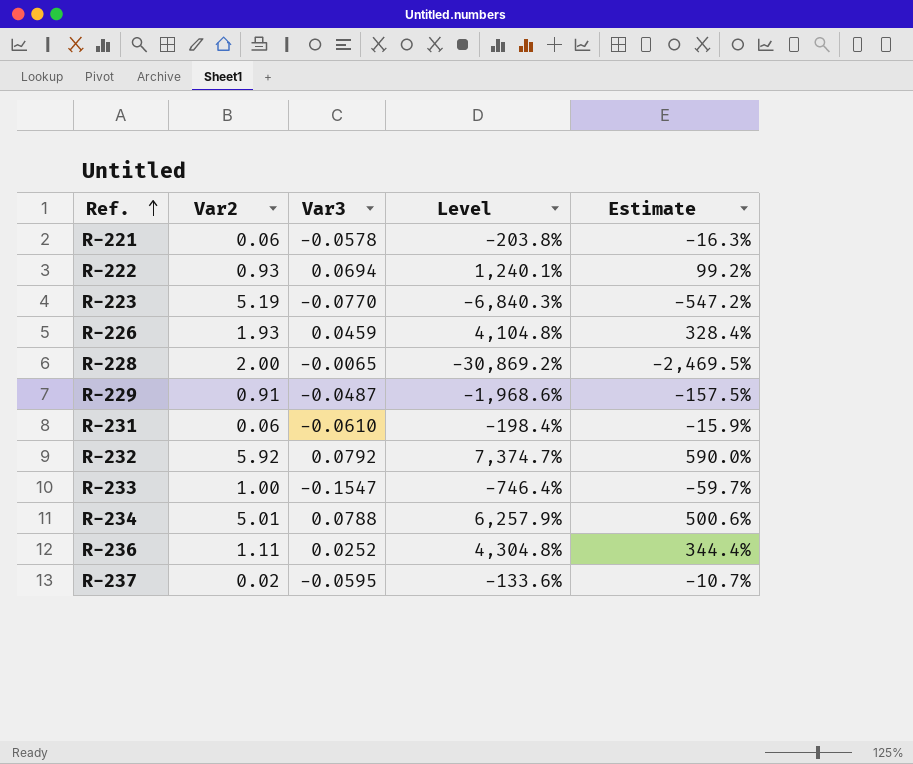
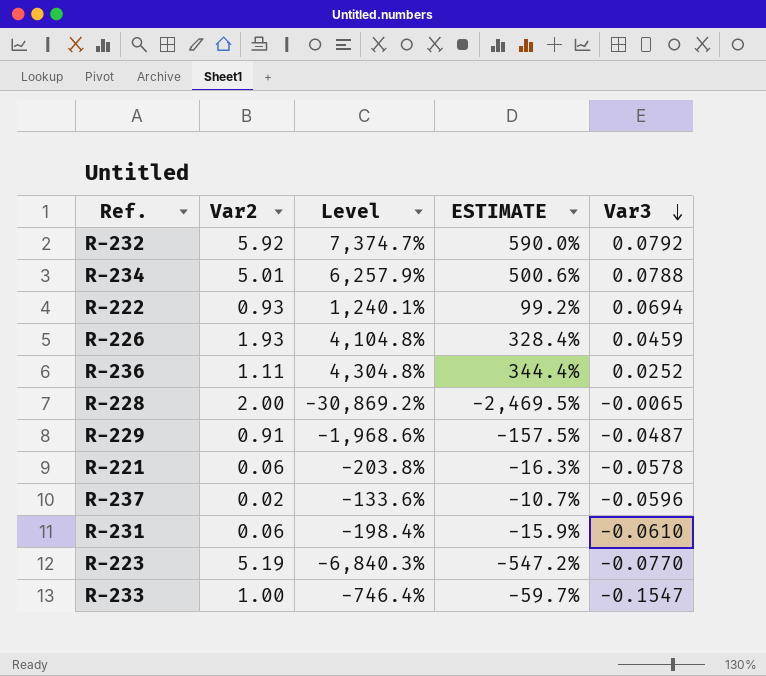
row order: Ref. ascending -> Var3 descending
column name: Estimate -> ESTIMATE
column Var3 | position: 3 -> 5
R-237 | Var3: -0.0595 -> -0.0596

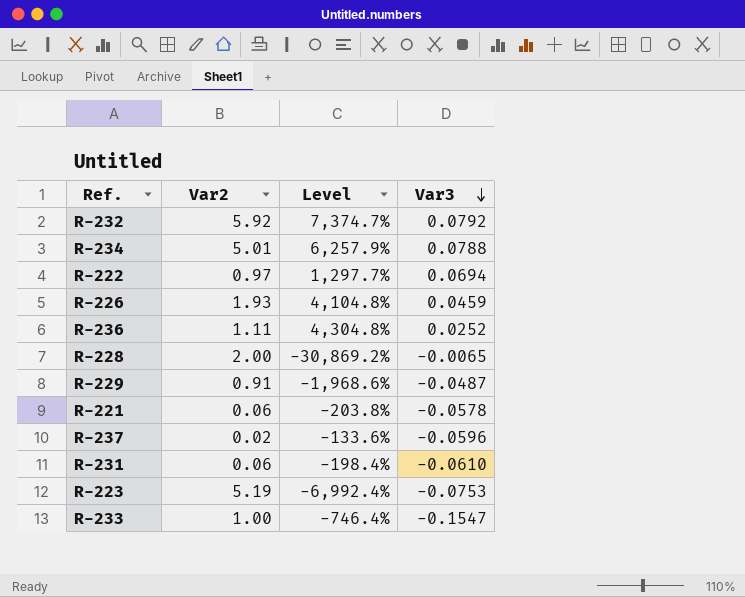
column ESTIMATE | formula: [Level] * 0.08 -> none
R-222 | Var2: 0.93 -> 0.97
R-222 | Level: 1,240.1% -> 1,297.7%
R-223 | Level: -6,840.3% -> -6,992.4%
R-223 | Var3: -0.0770 -> -0.0753

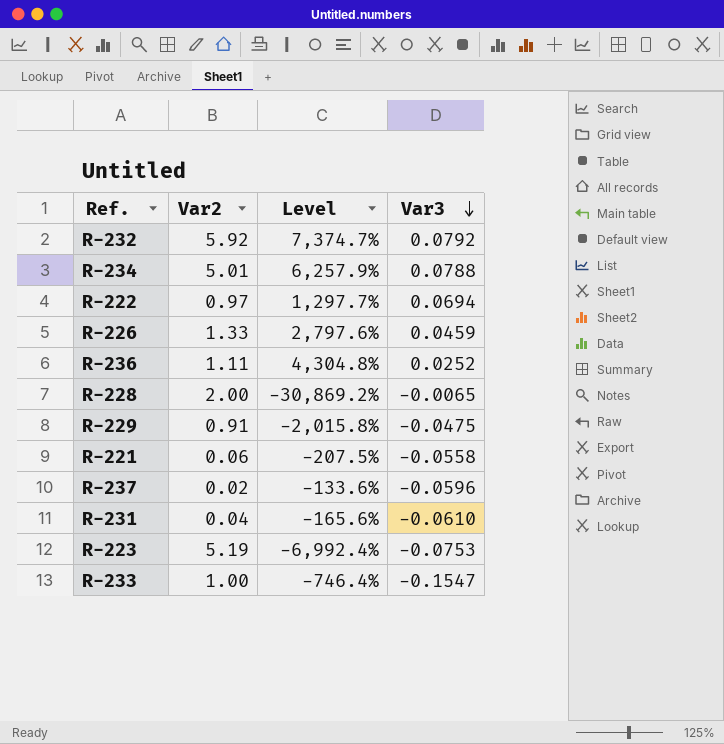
R-226 | Var2: 1.93 -> 1.33
R-226 | Level: 4,104.8% -> 2,797.6%
R-229 | Level: -1,968.6% -> -2,015.8%
R-229 | Var3: -0.0487 -> -0.0475
R-221 | Level: -203.8% -> -207.5%
R-221 | Var3: -0.0578 -> -0.0558
R-231 | Var2: 0.06 -> 0.04
R-231 | Level: -198.4% -> -165.6%

